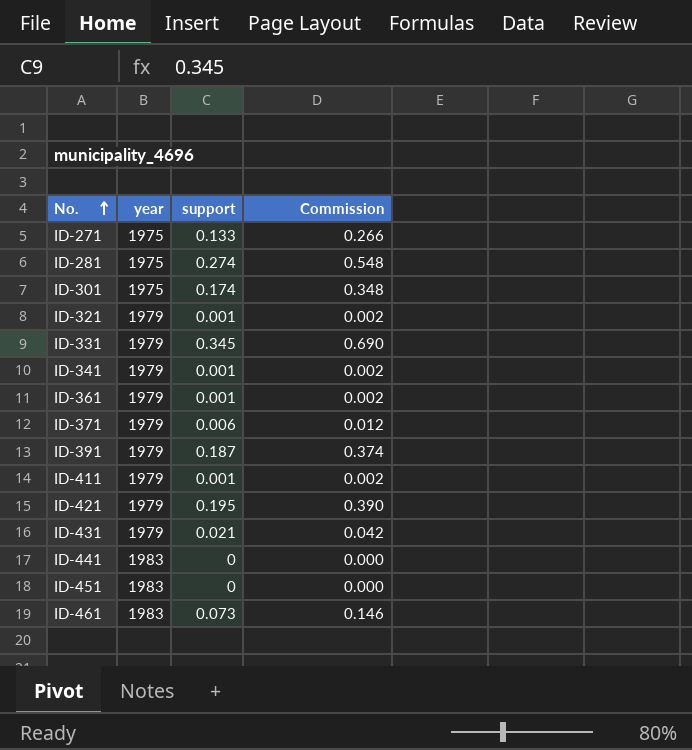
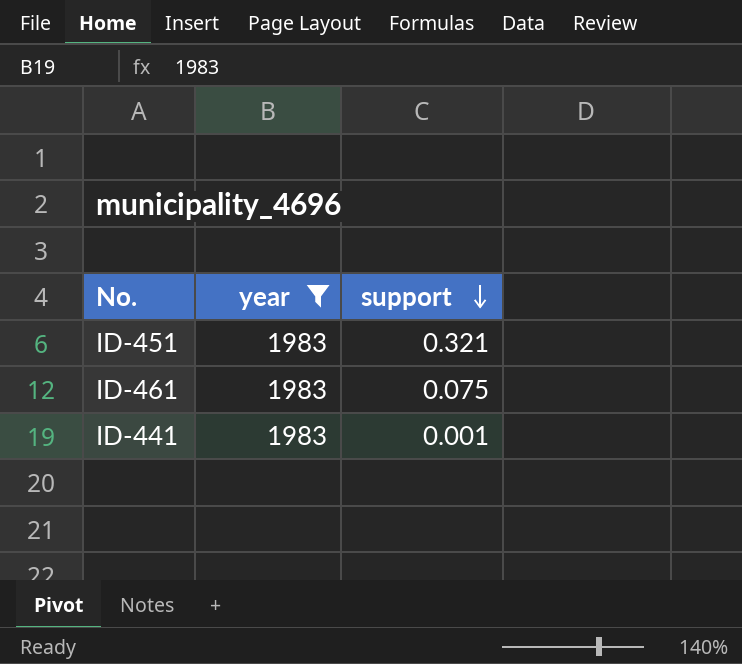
filter: none -> year = 1983
row order: No. ascending -> support descending
column Commission | formula: [support] * 2 -> none
ID-451 | support: 0 -> 0.321
ID-461 | support: 0.073 -> 0.075
ID-441 | support: 0 -> 0.001

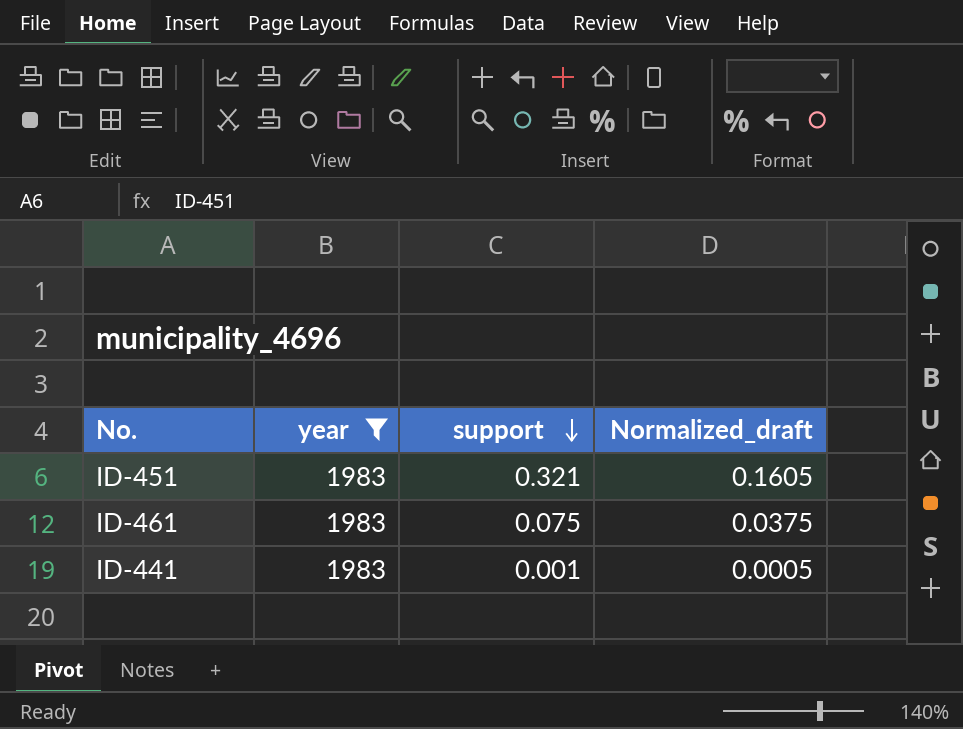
column Normalized_draft | formula: none -> [support] * 0.5

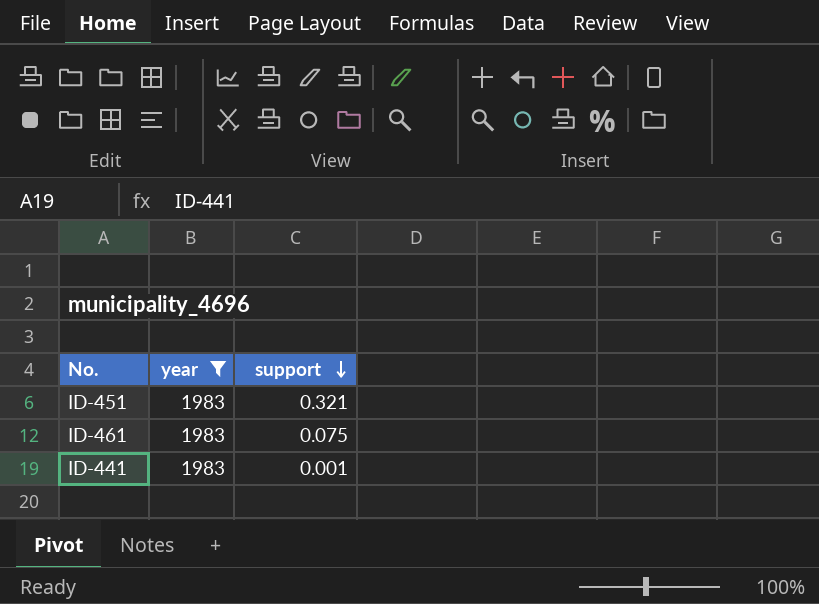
column Normalized_draft | formula: [support] * 0.5 -> none

